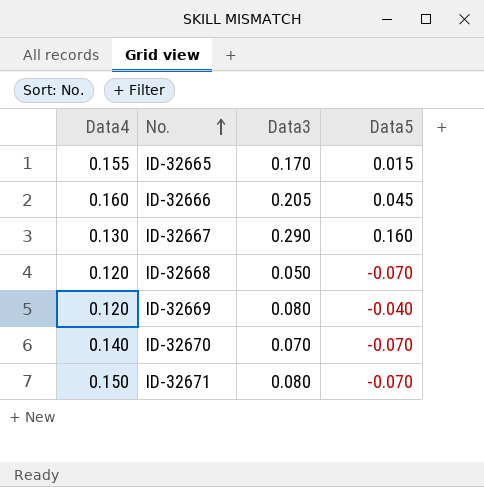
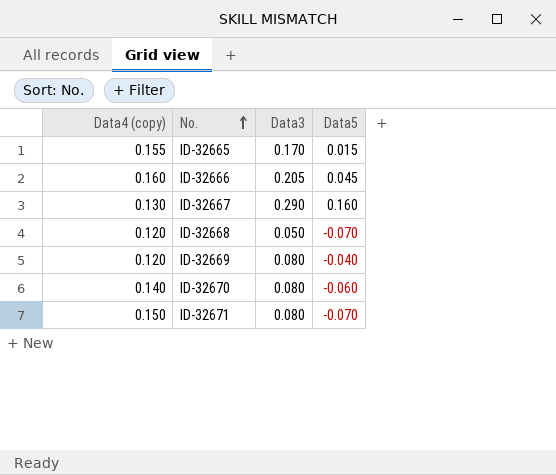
column name: Data4 -> Data4 (copy)
ID-32670 | Data3: 0.070 -> 0.080
ID-32670 | Data5: -0.070 -> -0.060

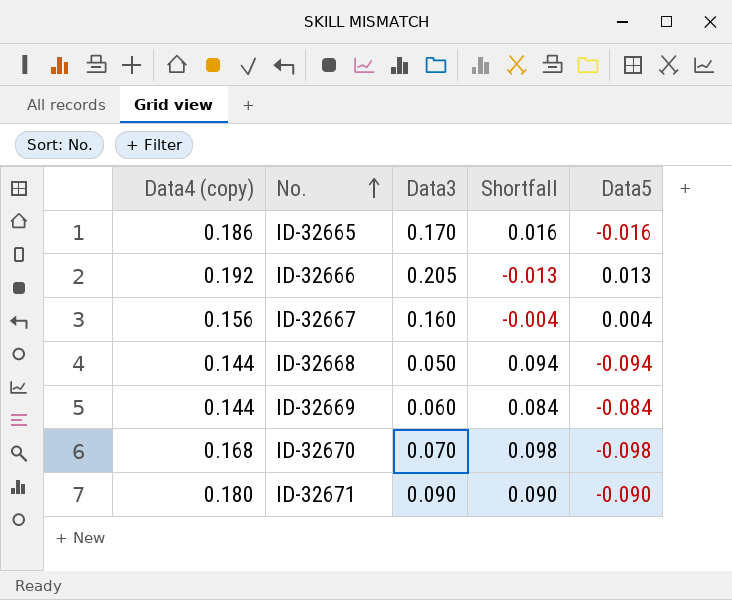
column Shortfall | formula: none -> [Data4 (copy)] - [Data3]
ID-32665 | Data4 (copy): 0.155 -> 0.186
ID-32665 | Data5: 0.015 -> -0.016
ID-32666 | Data4 (copy): 0.160 -> 0.192
ID-32666 | Data5: 0.045 -> 0.013
ID-32667 | Data4 (copy): 0.130 -> 0.156
ID-32667 | Data3: 0.290 -> 0.160
ID-32667 | Data5: 0.160 -> 0.004
ID-32668 | Data4 (copy): 0.120 -> 0.144
ID-32668 | Data5: -0.070 -> -0.094
ID-32669 | Data4 (copy): 0.120 -> 0.144
ID-32669 | Data3: 0.080 -> 0.060
ID-32669 | Data5: -0.040 -> -0.084
ID-32670 | Data4 (copy): 0.140 -> 0.168
ID-32670 | Data3: 0.080 -> 0.070
ID-32670 | Data5: -0.060 -> -0.098
ID-32671 | Data4 (copy): 0.150 -> 0.180
ID-32671 | Data3: 0.080 -> 0.090
ID-32671 | Data5: -0.070 -> -0.090

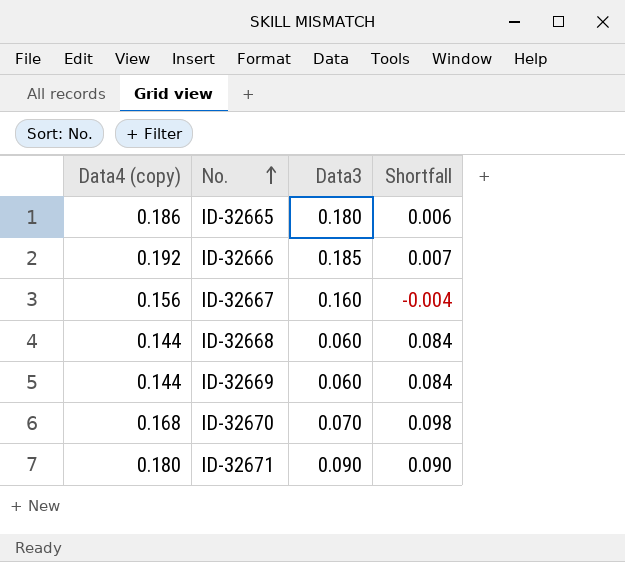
column Data5 | formula: [Data3] - [Data4 (copy)] -> none
ID-32665 | Data3: 0.170 -> 0.180
ID-32665 | Shortfall: 0.016 -> 0.006
ID-32666 | Data3: 0.205 -> 0.185
ID-32666 | Shortfall: -0.013 -> 0.007
ID-32668 | Data3: 0.050 -> 0.060
ID-32668 | Shortfall: 0.094 -> 0.084

